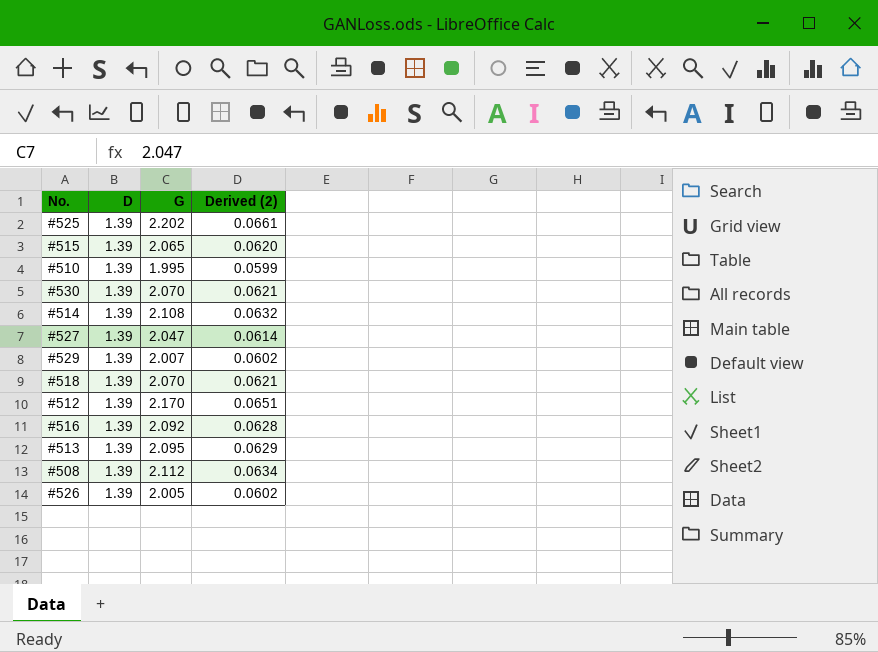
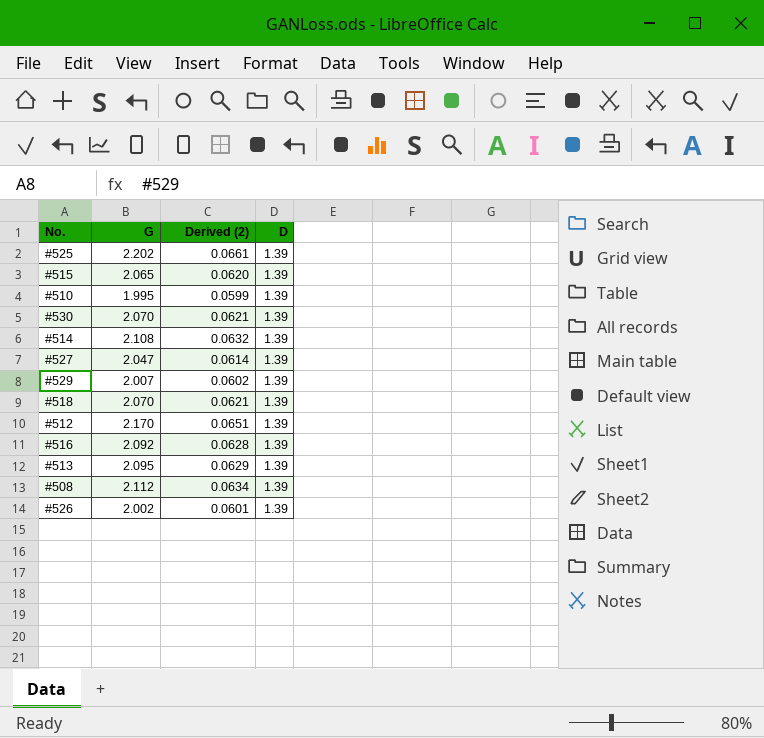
column D | position: 2 -> 4
#526 | G: 2.005 -> 2.002
#526 | Derived (2): 0.0602 -> 0.0601

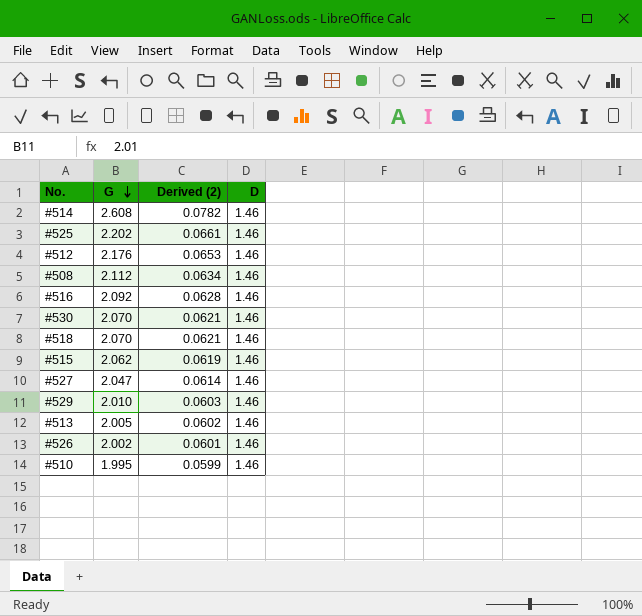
row order: none -> G descending
#514 | G: 2.108 -> 2.608
#514 | Derived (2): 0.0632 -> 0.0782
#514 | D: 1.39 -> 1.46
#525 | D: 1.39 -> 1.46
#512 | G: 2.170 -> 2.176
#512 | Derived (2): 0.0651 -> 0.0653
#512 | D: 1.39 -> 1.46
#508 | D: 1.39 -> 1.46
#516 | D: 1.39 -> 1.46
#530 | D: 1.39 -> 1.46
#518 | D: 1.39 -> 1.46
#515 | G: 2.065 -> 2.062
#515 | Derived (2): 0.0620 -> 0.0619
#515 | D: 1.39 -> 1.46
#527 | D: 1.39 -> 1.46
#529 | G: 2.007 -> 2.010
#529 | Derived (2): 0.0602 -> 0.0603
#529 | D: 1.39 -> 1.46
#513 | G: 2.095 -> 2.005
#513 | Derived (2): 0.0629 -> 0.0602
#513 | D: 1.39 -> 1.46
#526 | D: 1.39 -> 1.46
#510 | D: 1.39 -> 1.46

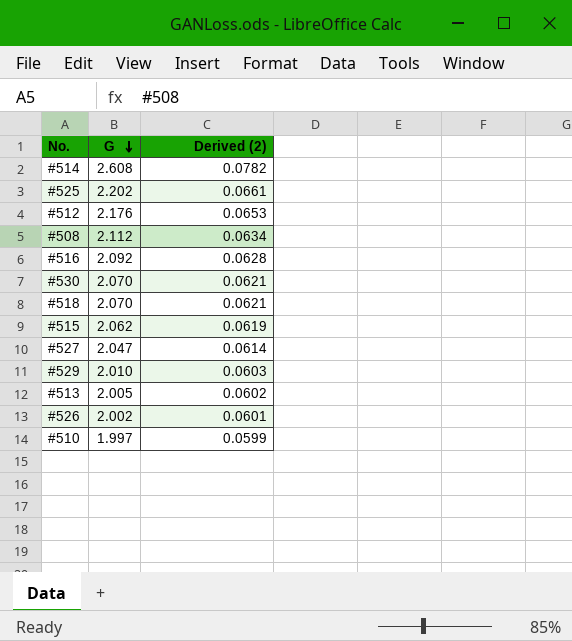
column D | position: 4 -> none
#510 | G: 1.995 -> 1.997

